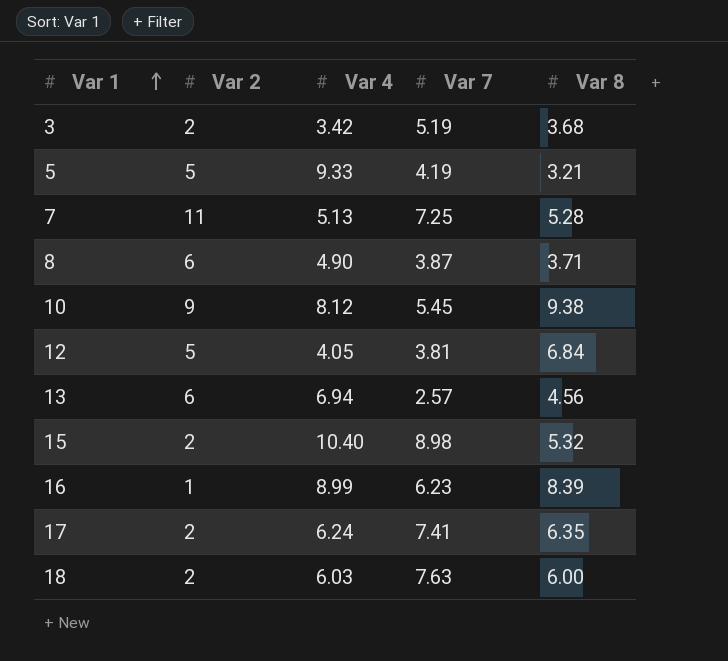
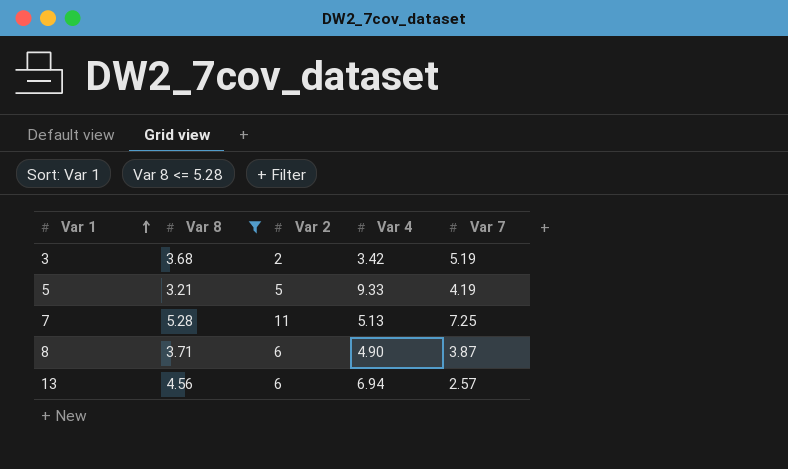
filter: none -> Var 8 <= 5.28
column Var 8 | position: 5 -> 2

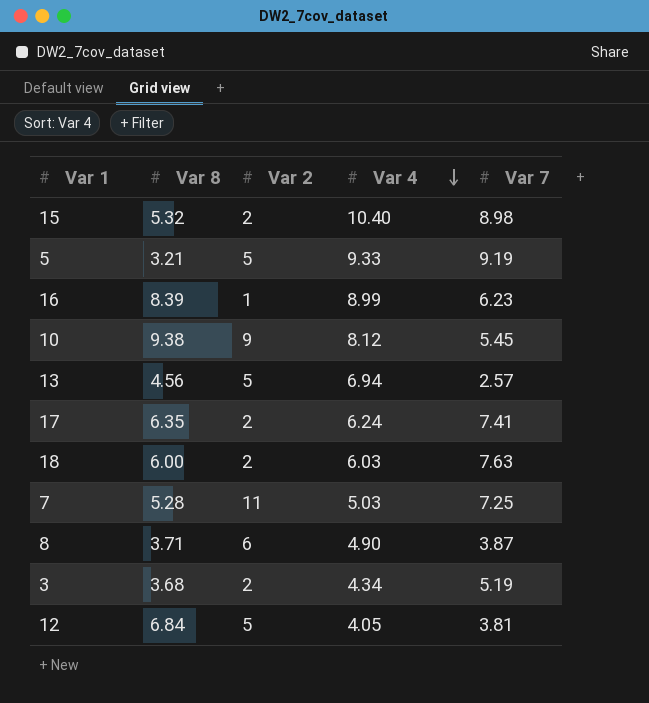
filter: Var 8 <= 5.28 -> none
row order: Var 1 ascending -> Var 4 descending
5 | Var 7: 4.19 -> 9.19
13 | Var 2: 6 -> 5
7 | Var 4: 5.13 -> 5.03
3 | Var 4: 3.42 -> 4.34

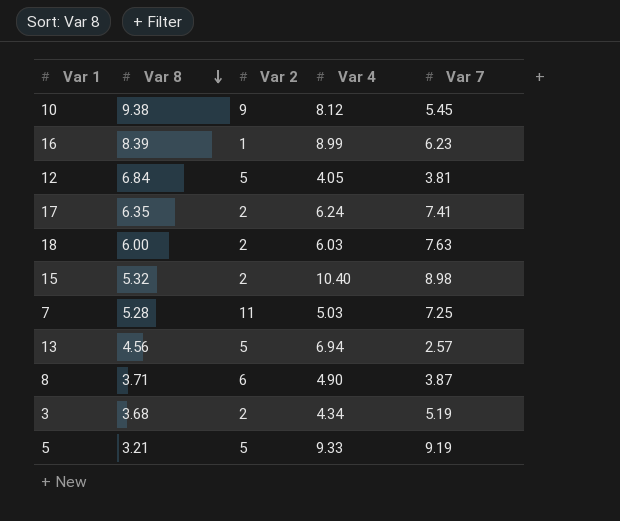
row order: Var 4 descending -> Var 8 descending

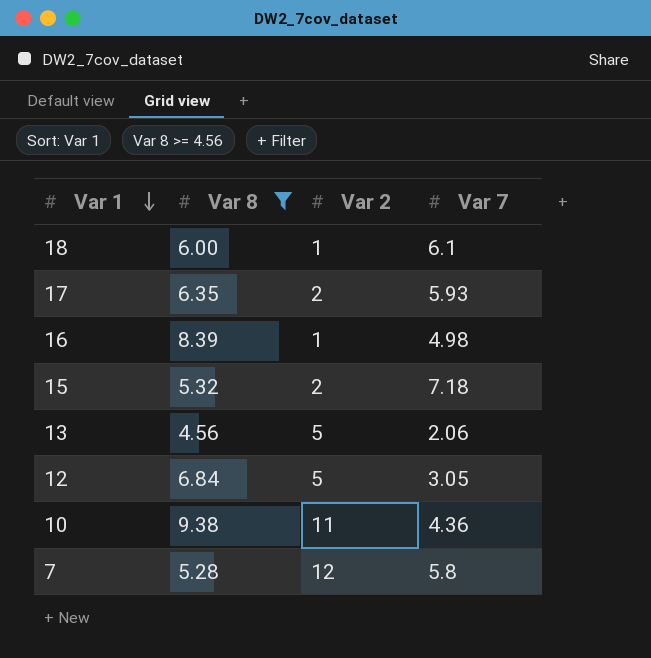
filter: none -> Var 8 >= 4.56
row order: Var 8 descending -> Var 1 descending
column Var 4 | position: 4 -> none
18 | Var 2: 2 -> 1
18 | Var 7: 7.63 -> 6.1
17 | Var 7: 7.41 -> 5.93
16 | Var 7: 6.23 -> 4.98
15 | Var 7: 8.98 -> 7.18
13 | Var 7: 2.57 -> 2.06
12 | Var 7: 3.81 -> 3.05
10 | Var 2: 9 -> 11
10 | Var 7: 5.45 -> 4.36
7 | Var 2: 11 -> 12
7 | Var 7: 7.25 -> 5.8

